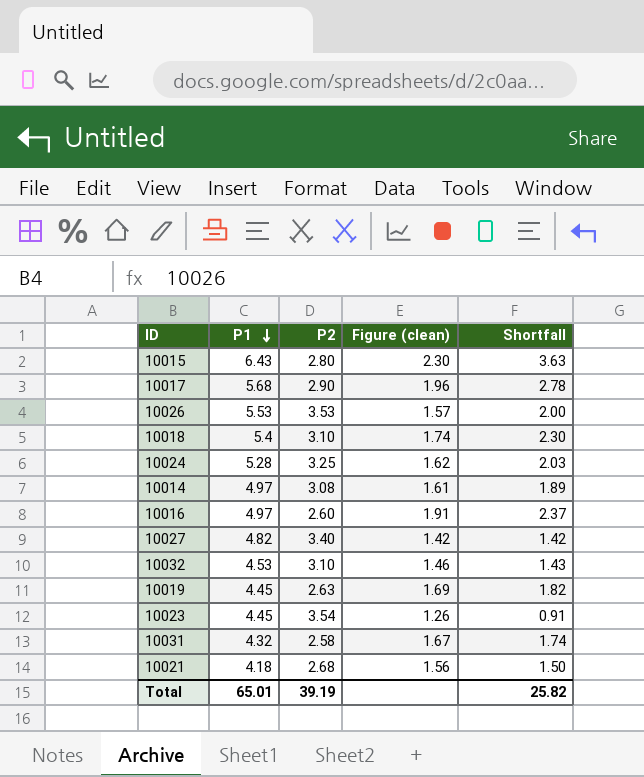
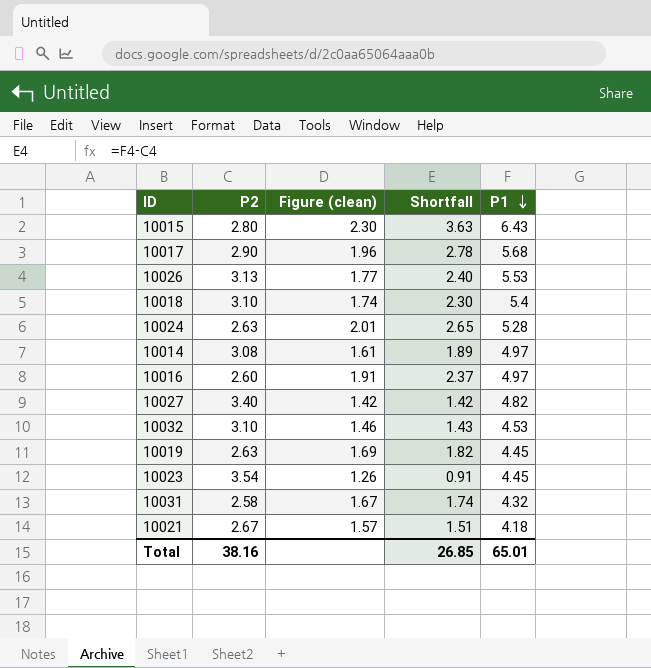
column P1 | position: 2 -> 5
10026 | P2: 3.53 -> 3.13
10026 | Figure (clean): 1.57 -> 1.77
10026 | Shortfall: 2.00 -> 2.40
10024 | P2: 3.25 -> 2.63
10024 | Figure (clean): 1.62 -> 2.01
10024 | Shortfall: 2.03 -> 2.65
10021 | P2: 2.68 -> 2.67
10021 | Figure (clean): 1.56 -> 1.57
10021 | Shortfall: 1.50 -> 1.51
Total | P2: 39.19 -> 38.16
Total | Shortfall: 25.82 -> 26.85

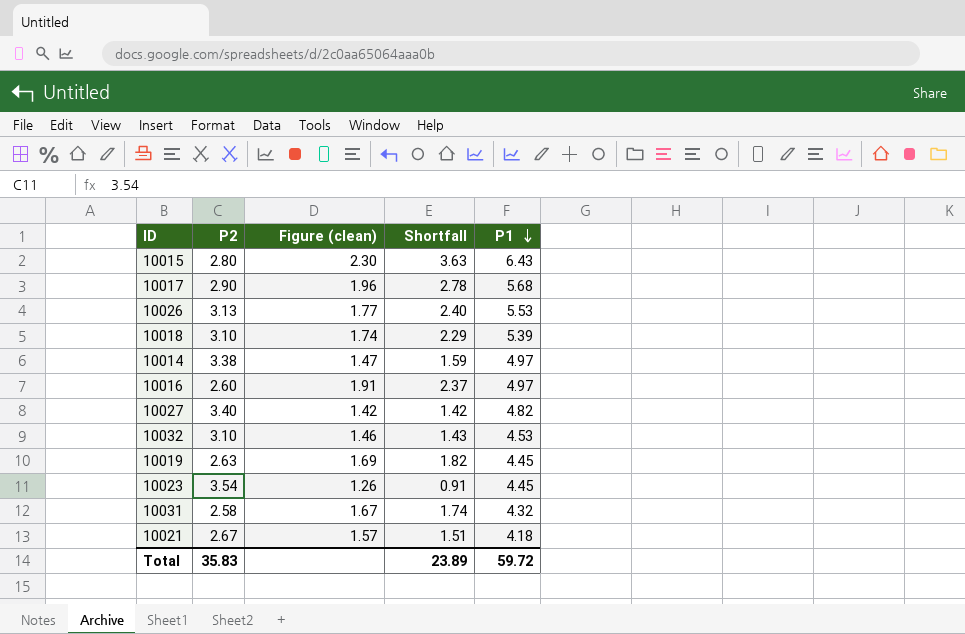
row 10024: 2.63 | 2.01 | 2.65 | 5.28 -> none
10018 | Shortfall: 2.30 -> 2.29
10018 | P1: 5.4 -> 5.39
10014 | P2: 3.08 -> 3.38
10014 | Figure (clean): 1.61 -> 1.47
10014 | Shortfall: 1.89 -> 1.59
Total | P2: 38.16 -> 35.83
Total | Shortfall: 26.85 -> 23.89
Total | P1: 65.01 -> 59.72

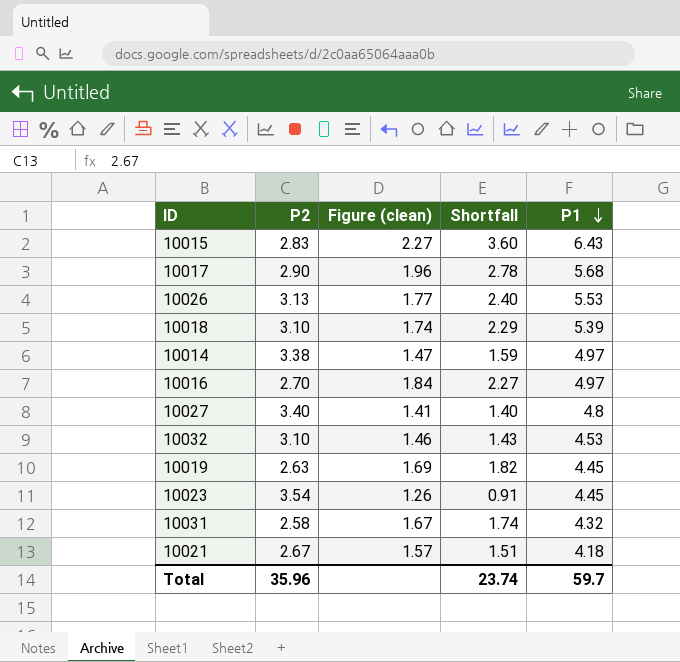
10015 | P2: 2.80 -> 2.83
10015 | Figure (clean): 2.30 -> 2.27
10015 | Shortfall: 3.63 -> 3.60
10016 | P2: 2.60 -> 2.70
10016 | Figure (clean): 1.91 -> 1.84
10016 | Shortfall: 2.37 -> 2.27
10027 | Figure (clean): 1.42 -> 1.41
10027 | Shortfall: 1.42 -> 1.40
10027 | P1: 4.82 -> 4.8
Total | P2: 35.83 -> 35.96
Total | Shortfall: 23.89 -> 23.74
Total | P1: 59.72 -> 59.7

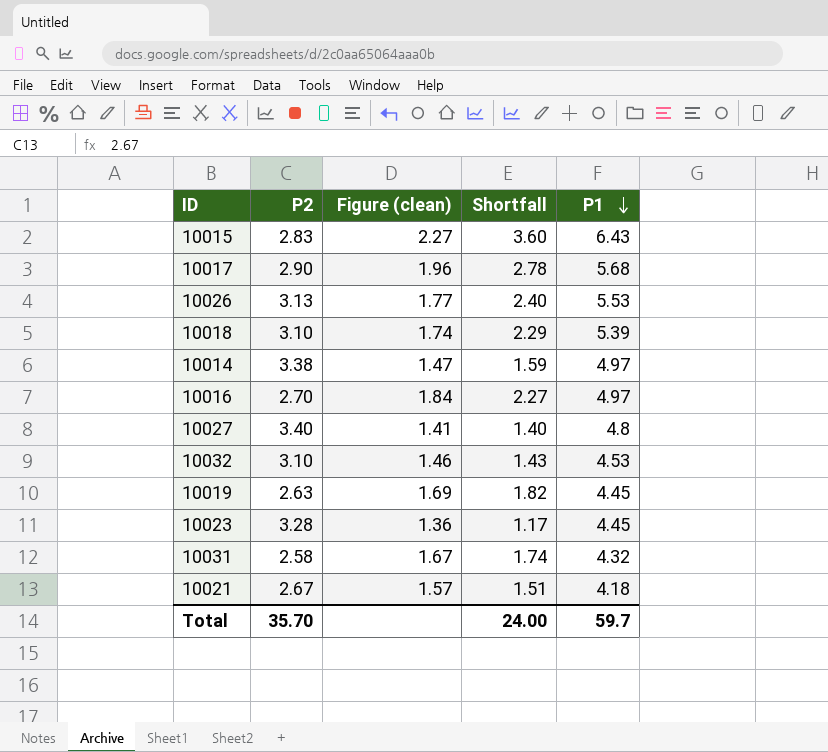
10023 | P2: 3.54 -> 3.28
10023 | Figure (clean): 1.26 -> 1.36
10023 | Shortfall: 0.91 -> 1.17
Total | P2: 35.96 -> 35.70
Total | Shortfall: 23.74 -> 24.00

